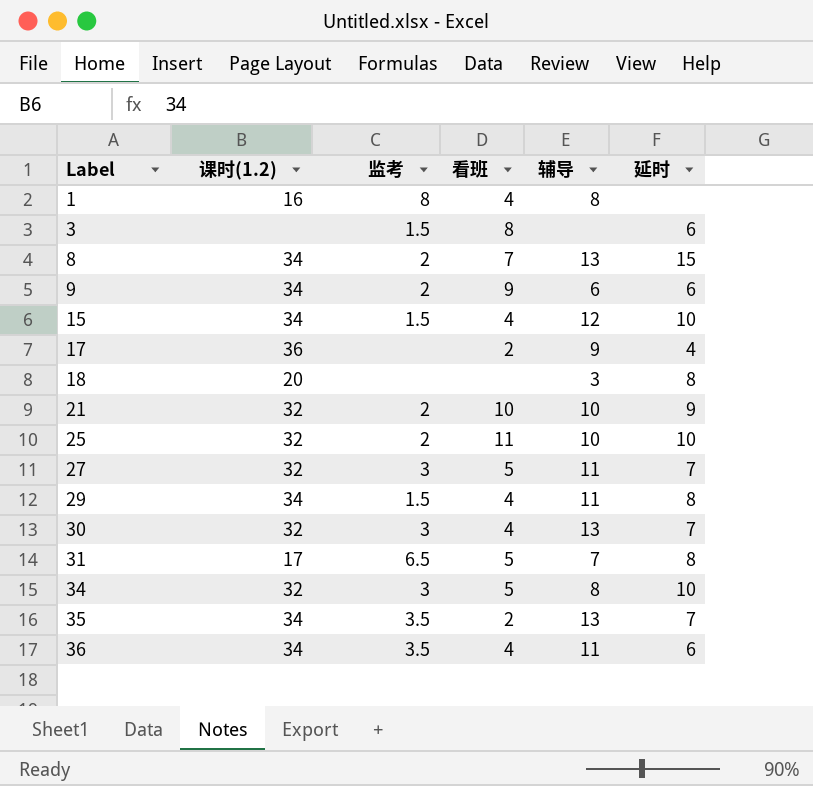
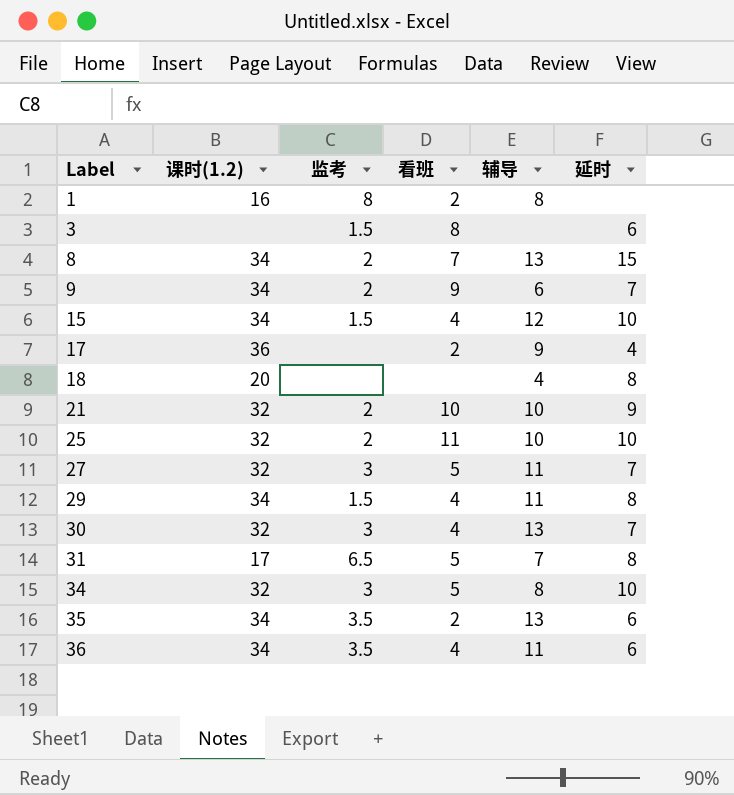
1 | 看班: 4 -> 2
9 | 延时: 6 -> 7
18 | 辅导: 3 -> 4
35 | 延时: 7 -> 6

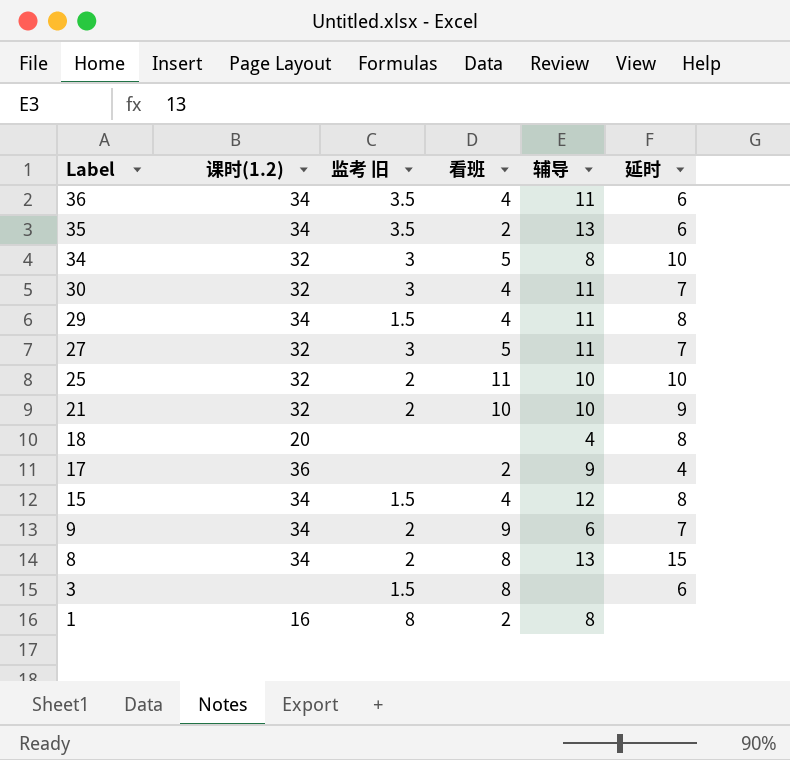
row order: Label ascending -> Label descending
column name: 监考 -> 监考 旧
row 31: 17 | 6.5 | 5 | 7 | 8 -> none
30 | 辅导: 13 -> 11
15 | 延时: 10 -> 8
8 | 看班: 7 -> 8

